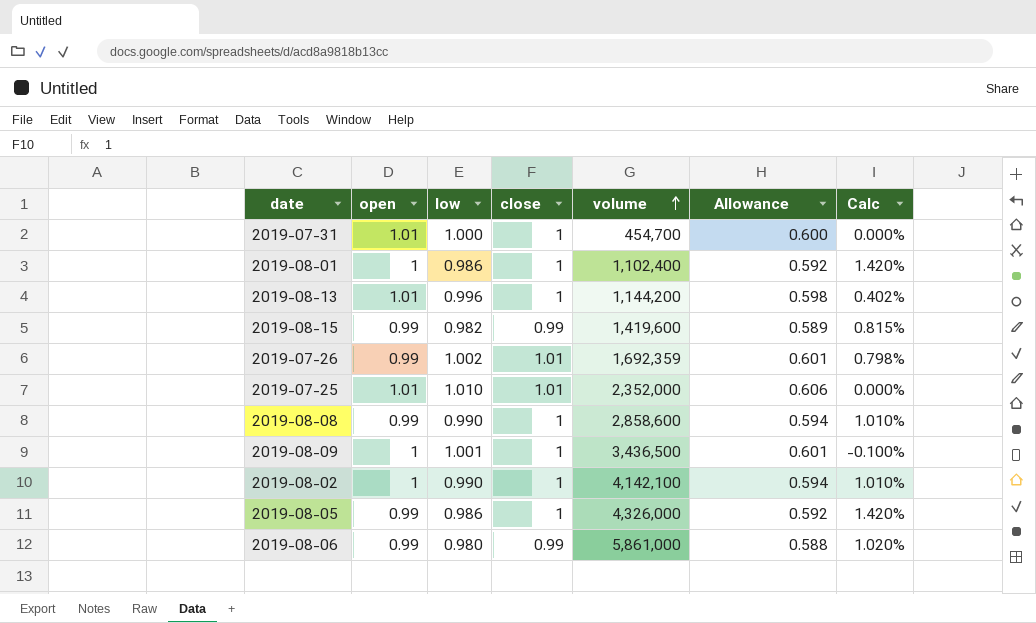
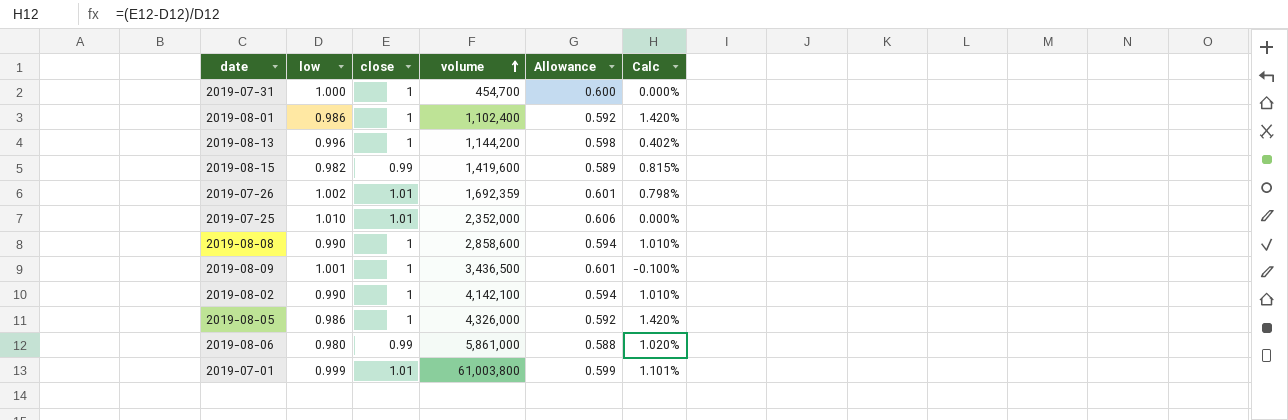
column open | position: 2 -> none
row 2019-07-01: none -> 0.999 | 1.01 | 61,003,800 | 0.599 | 1.101%

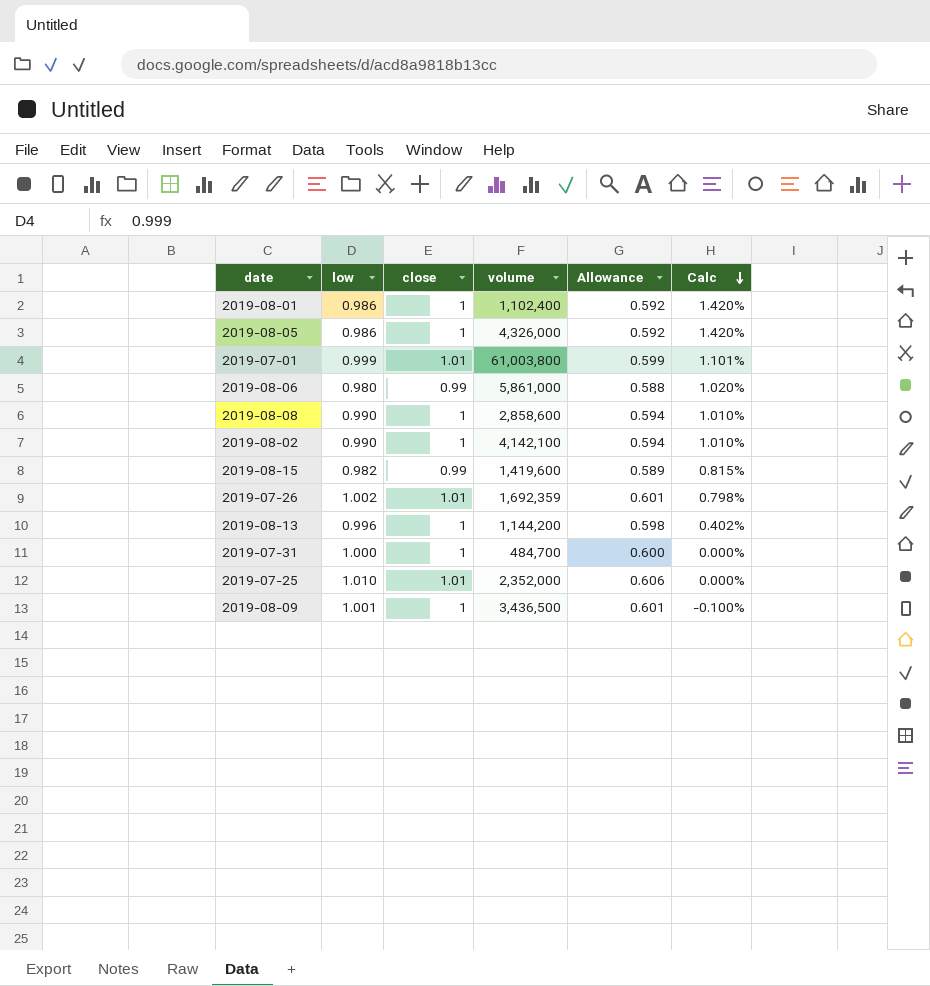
row order: volume ascending -> Calc descending
2019-07-31 | volume: 454,700 -> 484,700

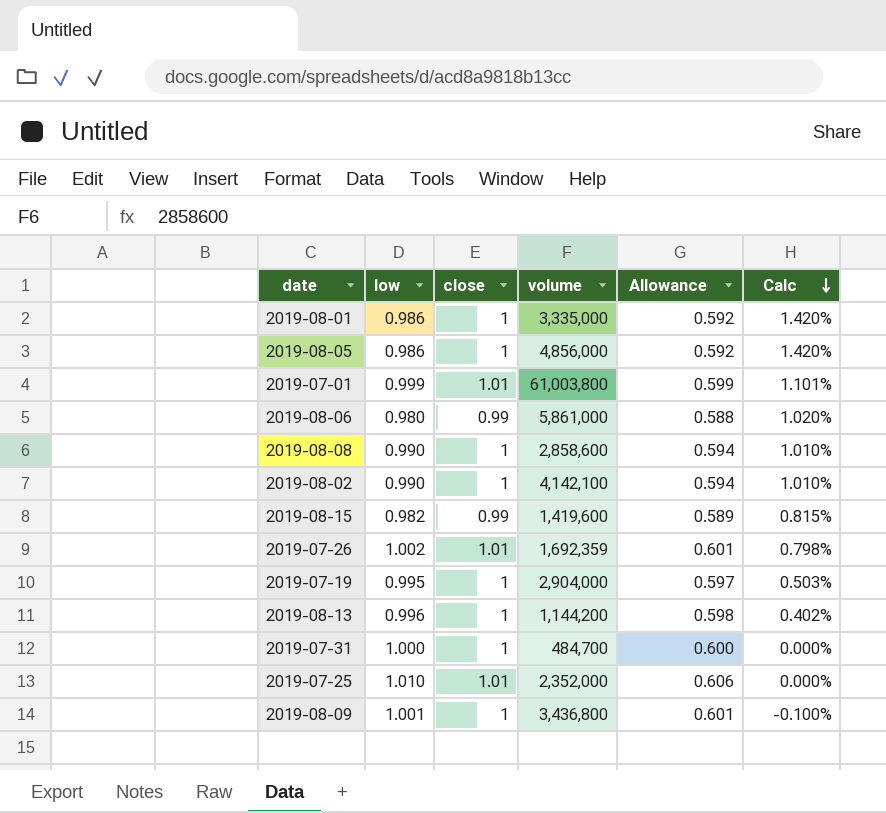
2019-08-01 | volume: 1,102,400 -> 3,335,000
2019-08-05 | volume: 4,326,000 -> 4,856,000
row 2019-07-19: none -> 0.995 | 1 | 2,904,000 | 0.597 | 0.503%
2019-08-09 | volume: 3,436,500 -> 3,436,800

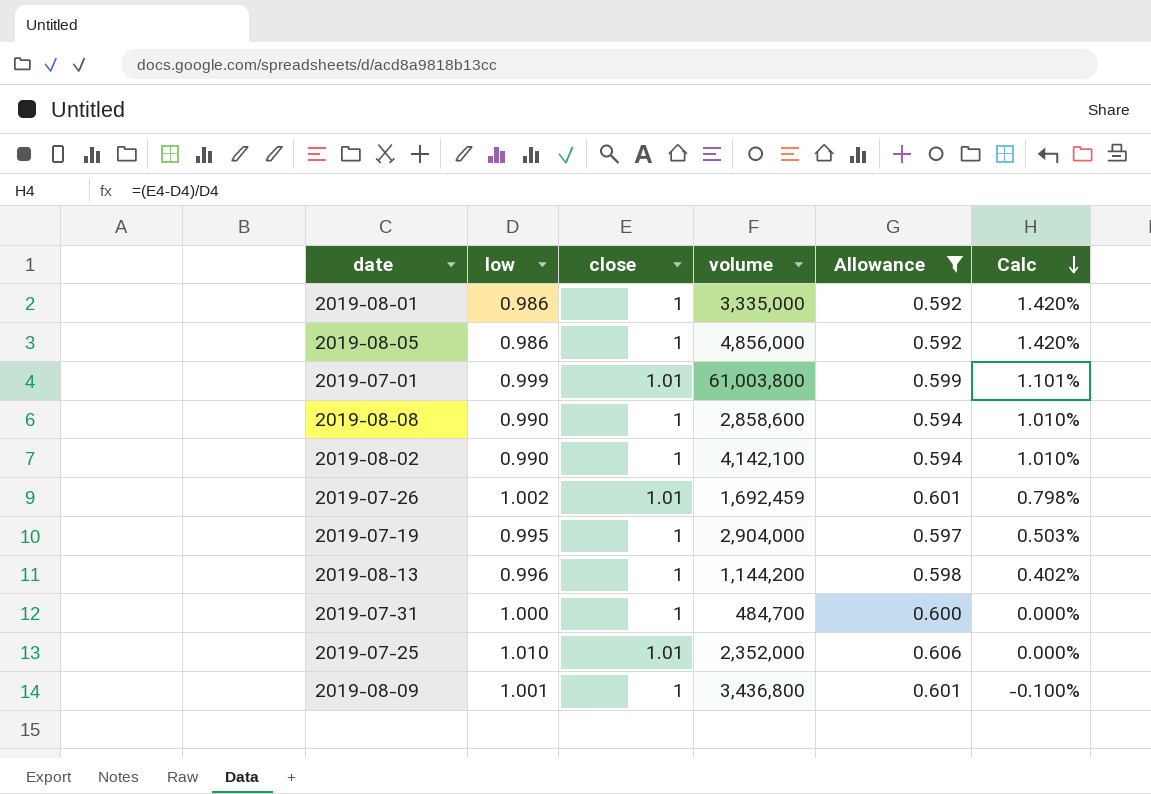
filter: none -> Allowance >= 0.592
2019-07-26 | volume: 1,692,359 -> 1,692,459

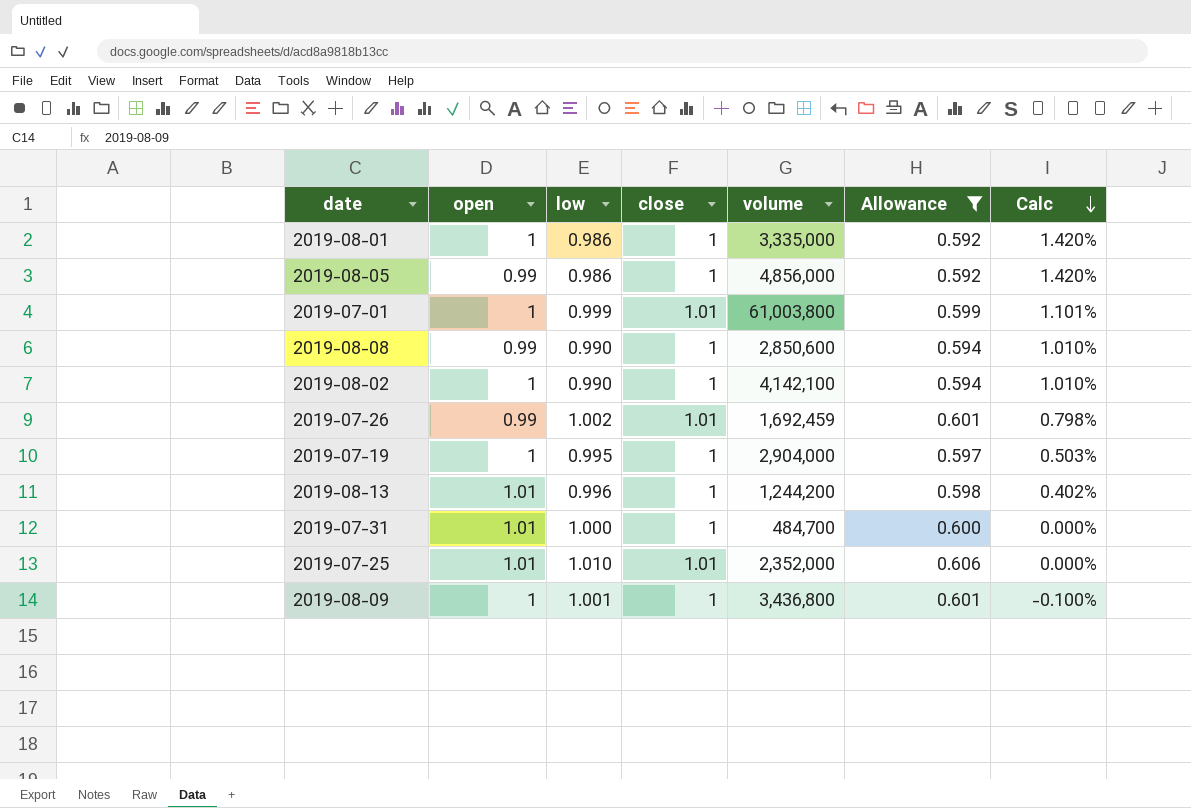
column open | position: none -> 2
2019-08-08 | volume: 2,858,600 -> 2,850,600
2019-08-13 | volume: 1,144,200 -> 1,244,200

